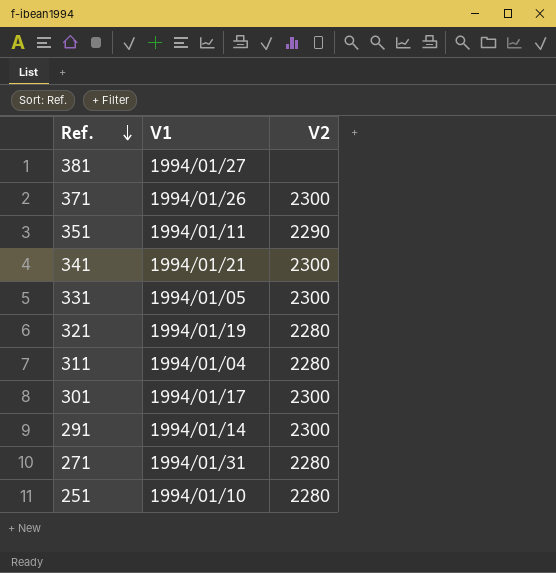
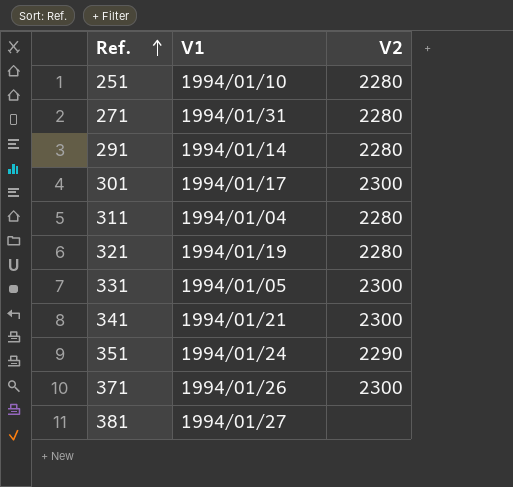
row order: Ref. descending -> Ref. ascending
291 | V2: 2300 -> 2280
351 | V1: 1994/01/11 -> 1994/01/24

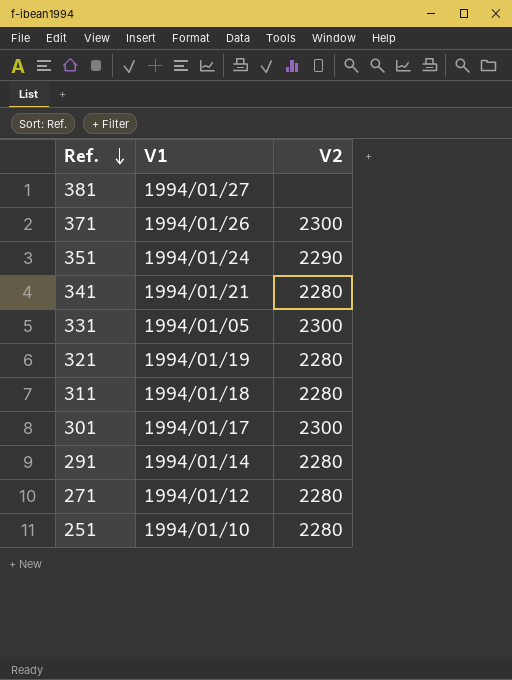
row order: Ref. ascending -> Ref. descending
341 | V2: 2300 -> 2280
311 | V1: 1994/01/04 -> 1994/01/18
271 | V1: 1994/01/31 -> 1994/01/12

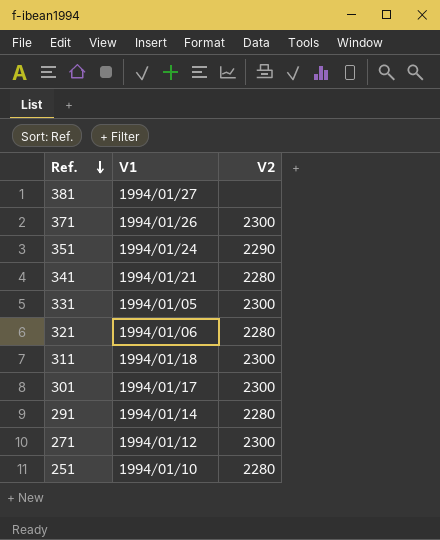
321 | V1: 1994/01/19 -> 1994/01/06
311 | V2: 2280 -> 2300
271 | V2: 2280 -> 2300

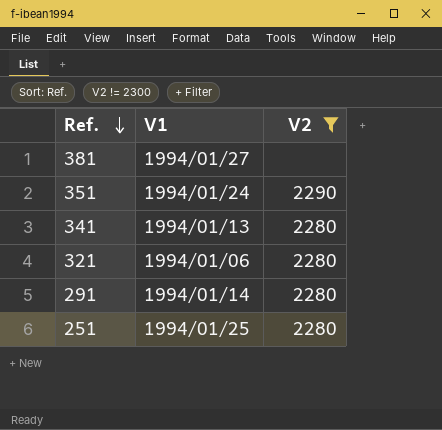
filter: none -> V2 != 2300
341 | V1: 1994/01/21 -> 1994/01/13
251 | V1: 1994/01/10 -> 1994/01/25

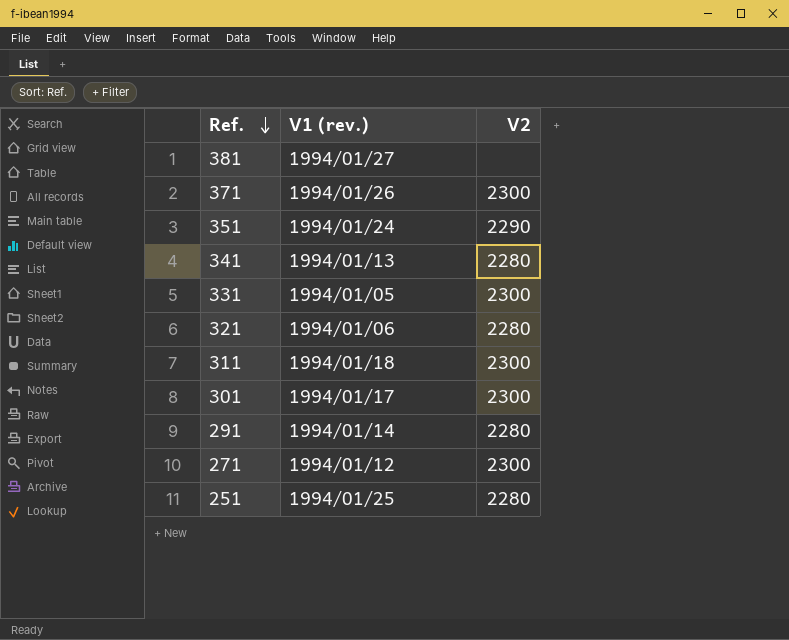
filter: V2 != 2300 -> none
column name: V1 -> V1 (rev.)

